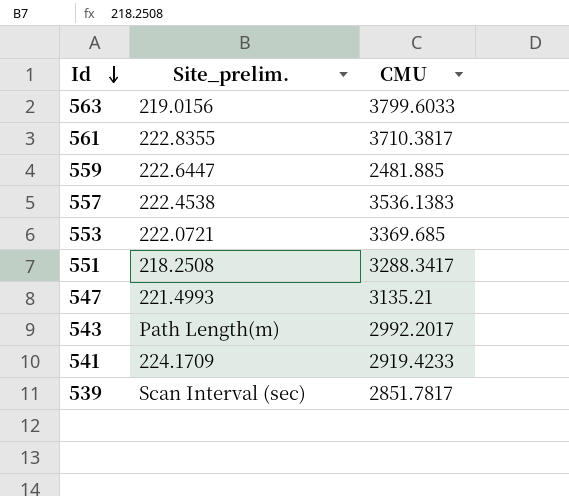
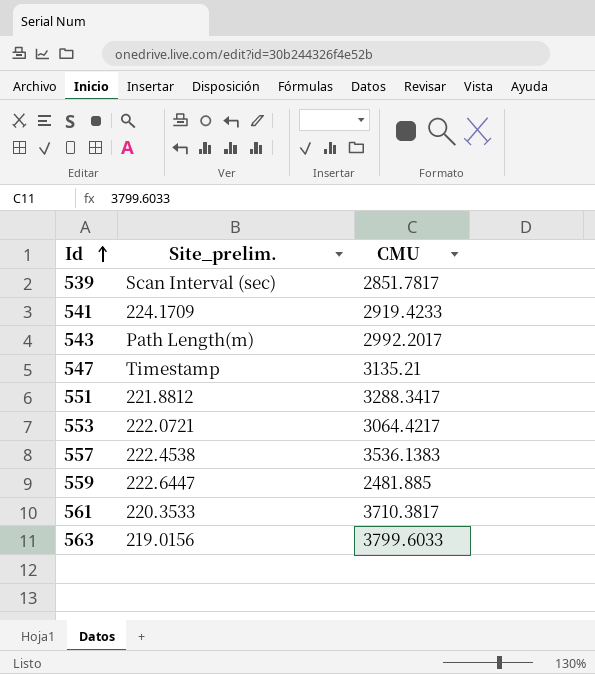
row order: Id descending -> Id ascending
547 | Site_prelim.: 221.4993 -> Timestamp
551 | Site_prelim.: 218.2508 -> 221.8812
553 | CMU: 3369.685 -> 3064.4217
561 | Site_prelim.: 222.8355 -> 220.3533

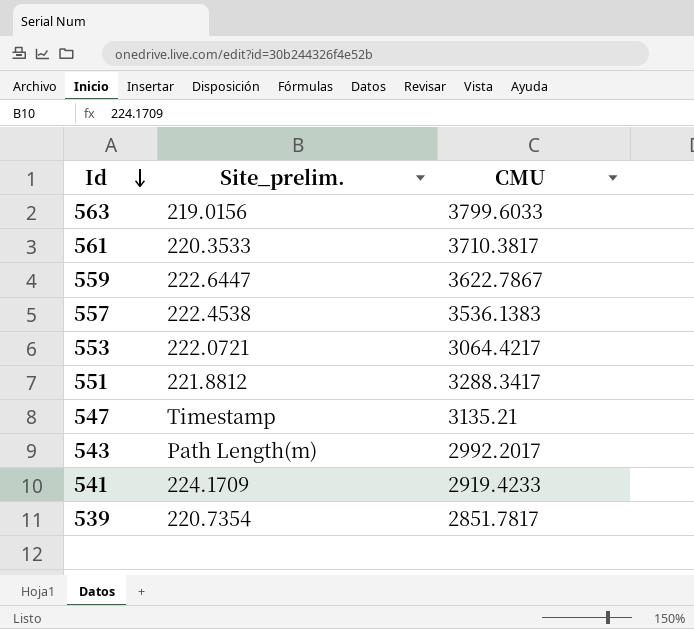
row order: Id ascending -> Id descending
559 | CMU: 2481.885 -> 3622.7867
539 | Site_prelim.: Scan Interval (sec) -> 220.7354

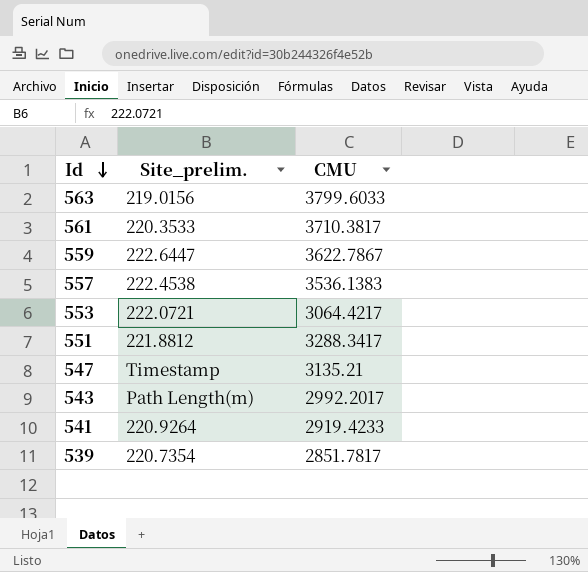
541 | Site_prelim.: 224.1709 -> 220.9264

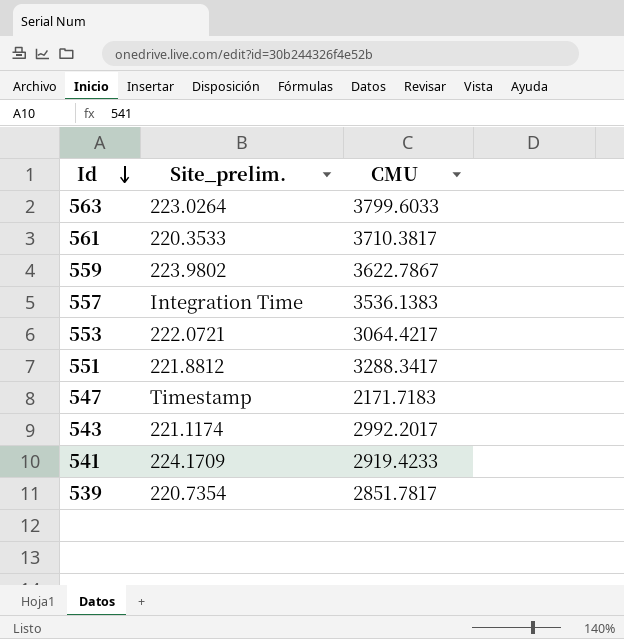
563 | Site_prelim.: 219.0156 -> 223.0264
559 | Site_prelim.: 222.6447 -> 223.9802
557 | Site_prelim.: 222.4538 -> Integration Time
547 | CMU: 3135.21 -> 2171.7183
543 | Site_prelim.: Path Length(m) -> 221.1174
541 | Site_prelim.: 220.9264 -> 224.1709

